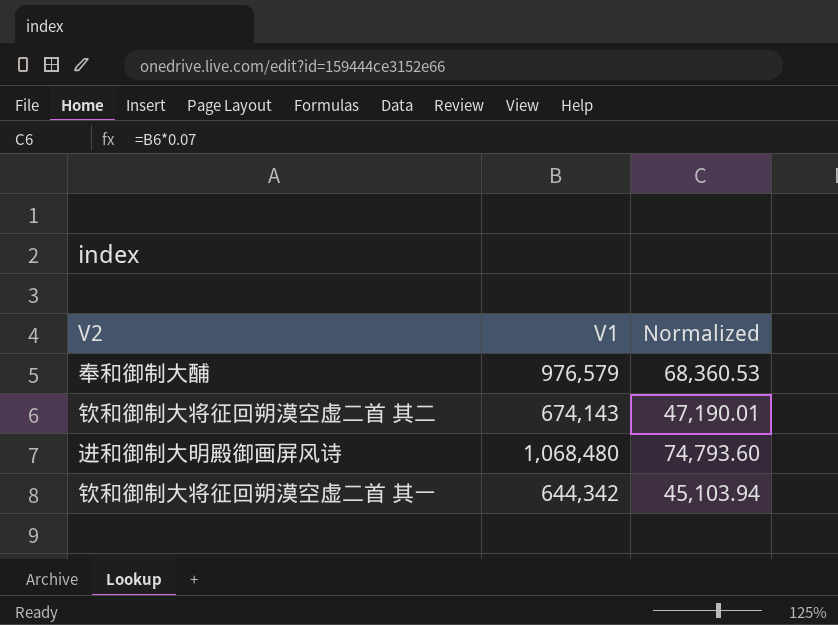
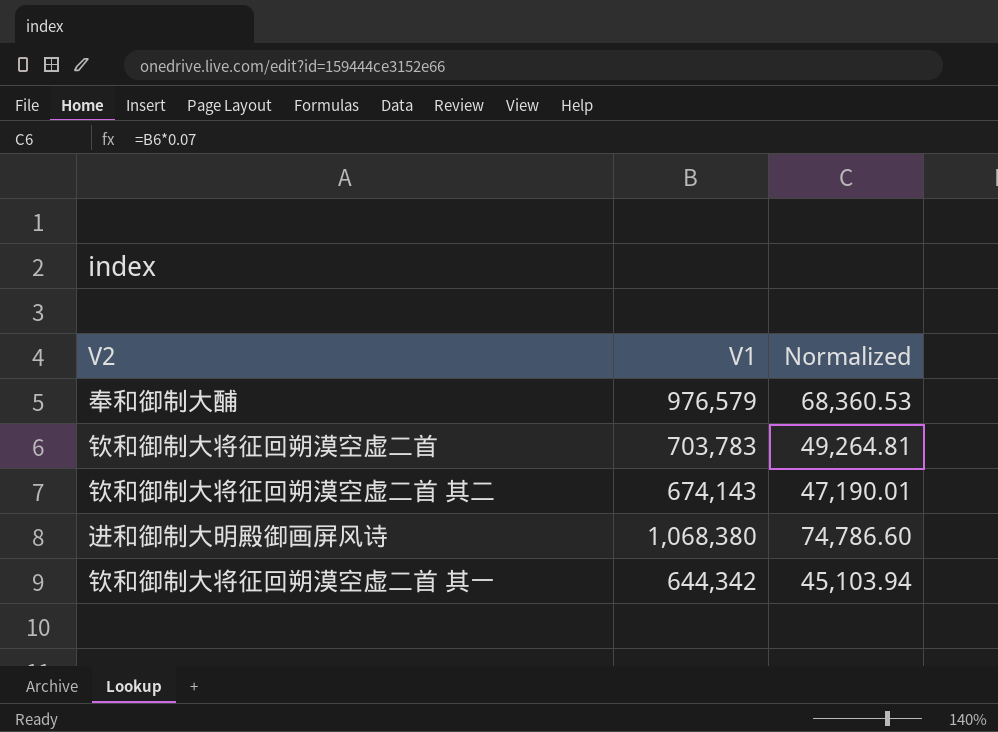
row 钦和御制大将征回朔漠空虚二首: none -> 703,783 | 49,264.81
进和御制大明殿御画屏风诗 | V1: 1,068,480 -> 1,068,380
进和御制大明殿御画屏风诗 | Normalized: 74,793.60 -> 74,786.60

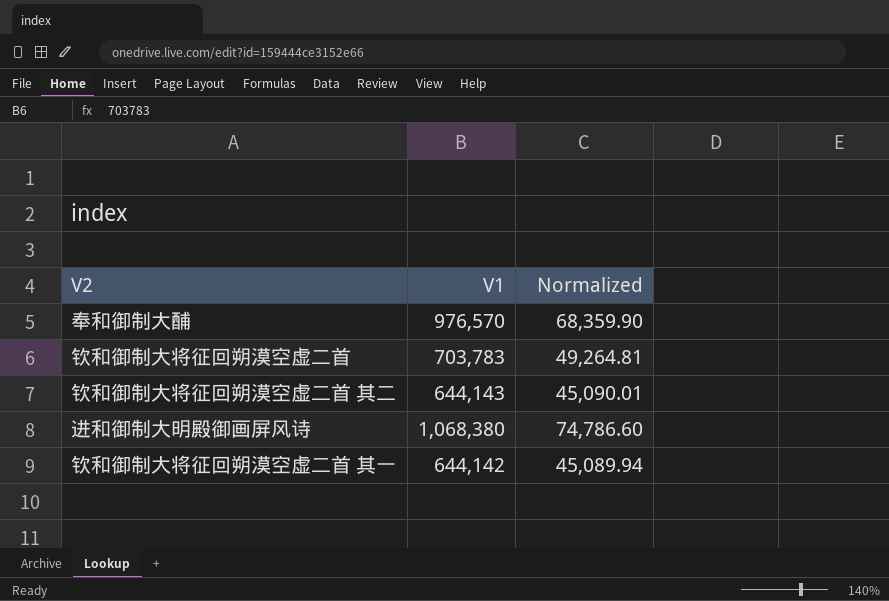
奉和御制大酺 | V1: 976,579 -> 976,570
奉和御制大酺 | Normalized: 68,360.53 -> 68,359.90
钦和御制大将征回朔漠空虚二首 其二 | V1: 674,143 -> 644,143
钦和御制大将征回朔漠空虚二首 其二 | Normalized: 47,190.01 -> 45,090.01
钦和御制大将征回朔漠空虚二首 其一 | V1: 644,342 -> 644,142
钦和御制大将征回朔漠空虚二首 其一 | Normalized: 45,103.94 -> 45,089.94

